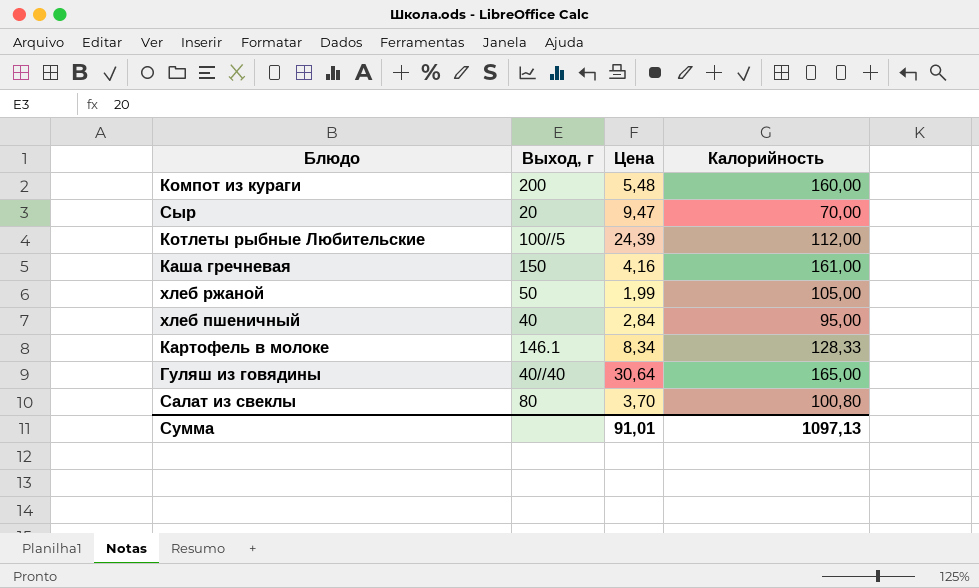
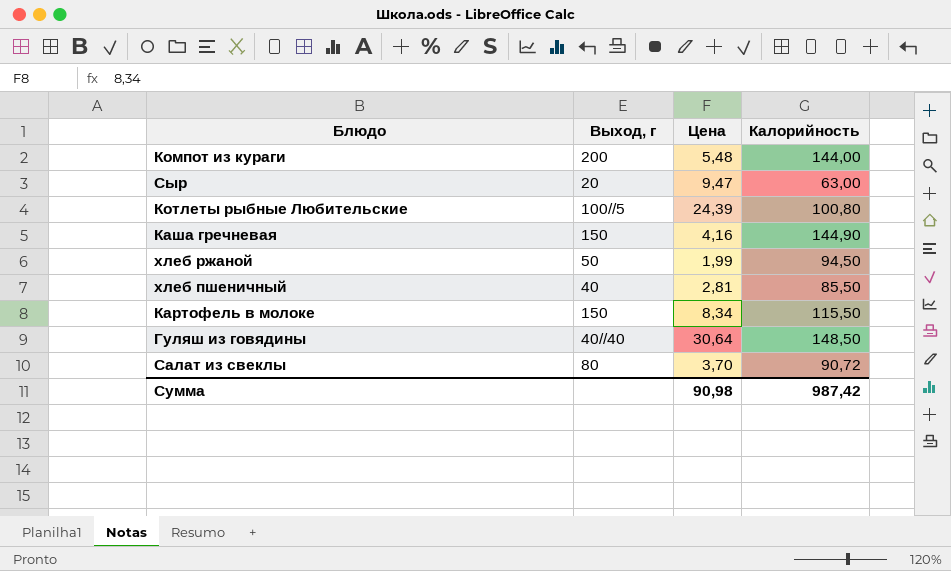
Компот из кураги | Калорийность: 160,00 -> 144,00
Сыр | Калорийность: 70,00 -> 63,00
Котлеты рыбные Любительские | Калорийность: 112,00 -> 100,80
Каша гречневая | Калорийность: 161,00 -> 144,90
хлеб ржаной | Калорийность: 105,00 -> 94,50
хлеб пшеничный | Цена: 2,84 -> 2,81
хлеб пшеничный | Калорийность: 95,00 -> 85,50
Картофель в молоке | Выход, г: 146.1 -> 150
Картофель в молоке | Калорийность: 128,33 -> 115,50
Гуляш из говядины | Калорийность: 165,00 -> 148,50
Салат из свеклы | Калорийность: 100,80 -> 90,72
Сумма | Цена: 91,01 -> 90,98
Сумма | Калорийность: 1097,13 -> 987,42

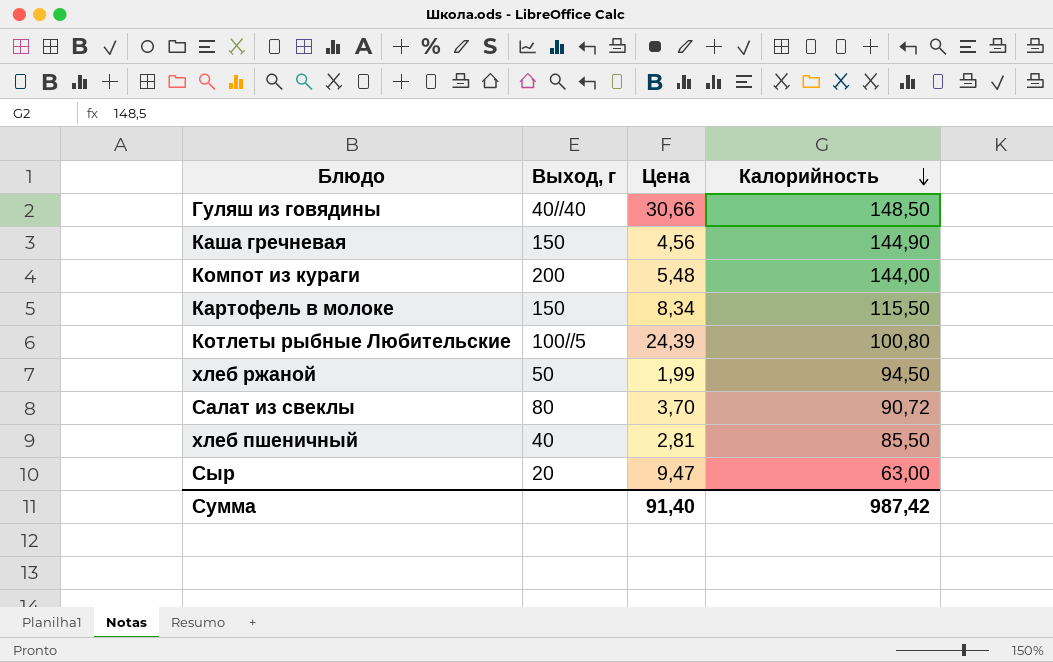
row order: none -> Калорийность descending
Гуляш из говядины | Цена: 30,64 -> 30,66
Каша гречневая | Цена: 4,16 -> 4,56
Сумма | Цена: 90,98 -> 91,40

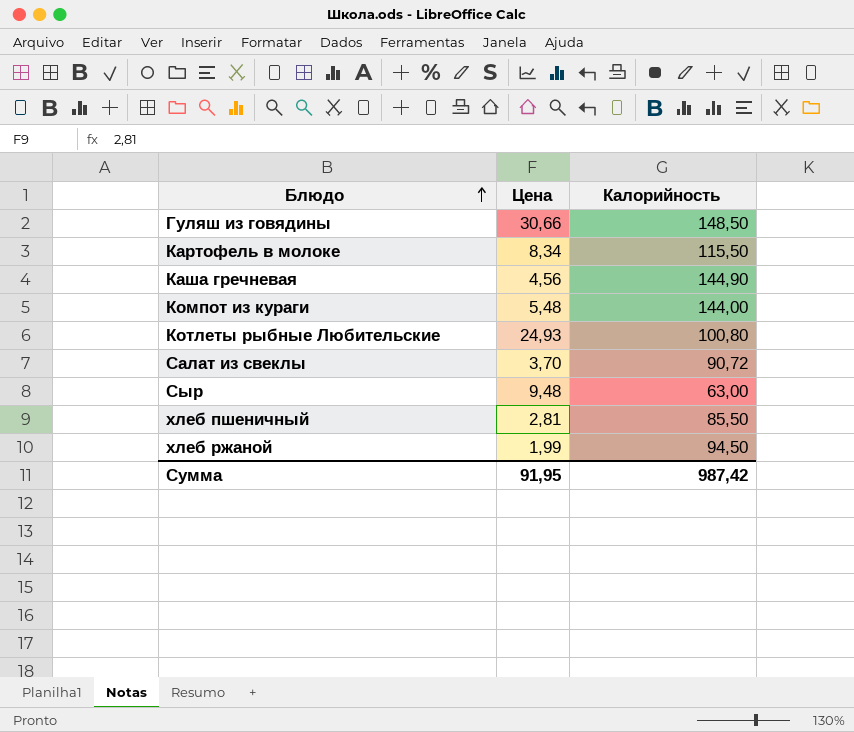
row order: Калорийность descending -> Блюдо ascending
column Выход, г | position: 2 -> none
Котлеты рыбные Любительские | Цена: 24,39 -> 24,93
Сыр | Цена: 9,47 -> 9,48
Сумма | Цена: 91,40 -> 91,95

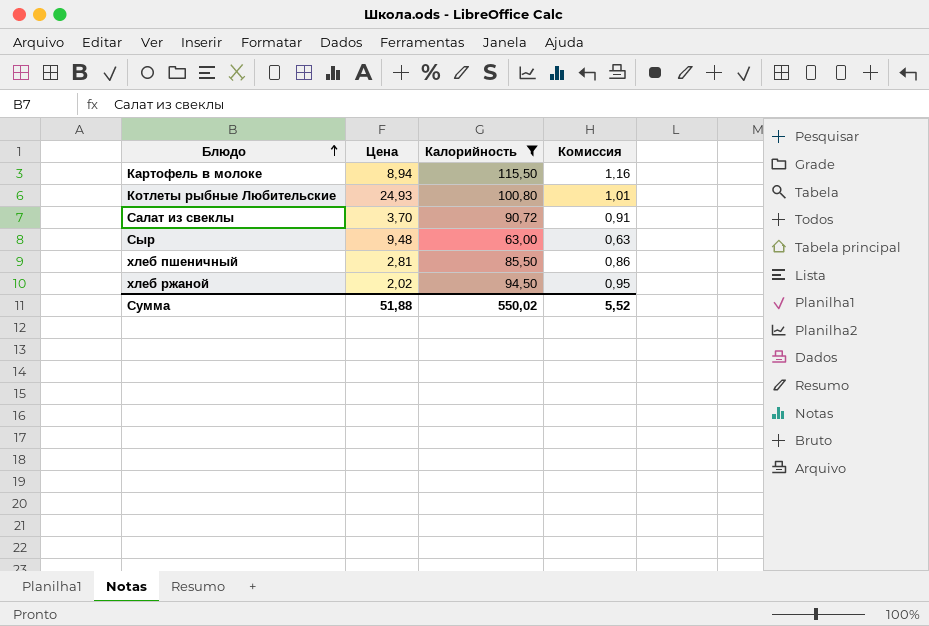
filter: none -> Калорийность <= 115,50
column Комиссия | formula: none -> [Калорийность] * 0,01
Картофель в молоке | Цена: 8,34 -> 8,94
хлеб ржаной | Цена: 1,99 -> 2,02
Сумма | Цена: 91,95 -> 51,88
Сумма | Калорийность: 987,42 -> 550,02

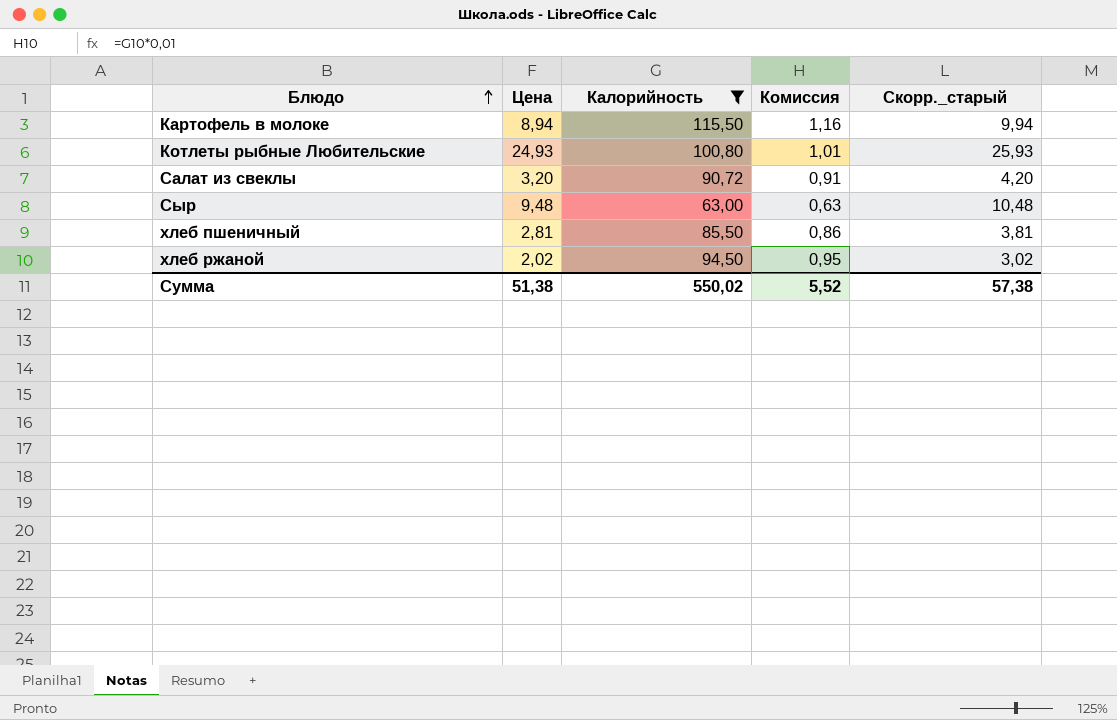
column Скорр._старый | formula: none -> [Цена] + 1
Салат из свеклы | Цена: 3,70 -> 3,20
Сумма | Цена: 51,88 -> 51,38

